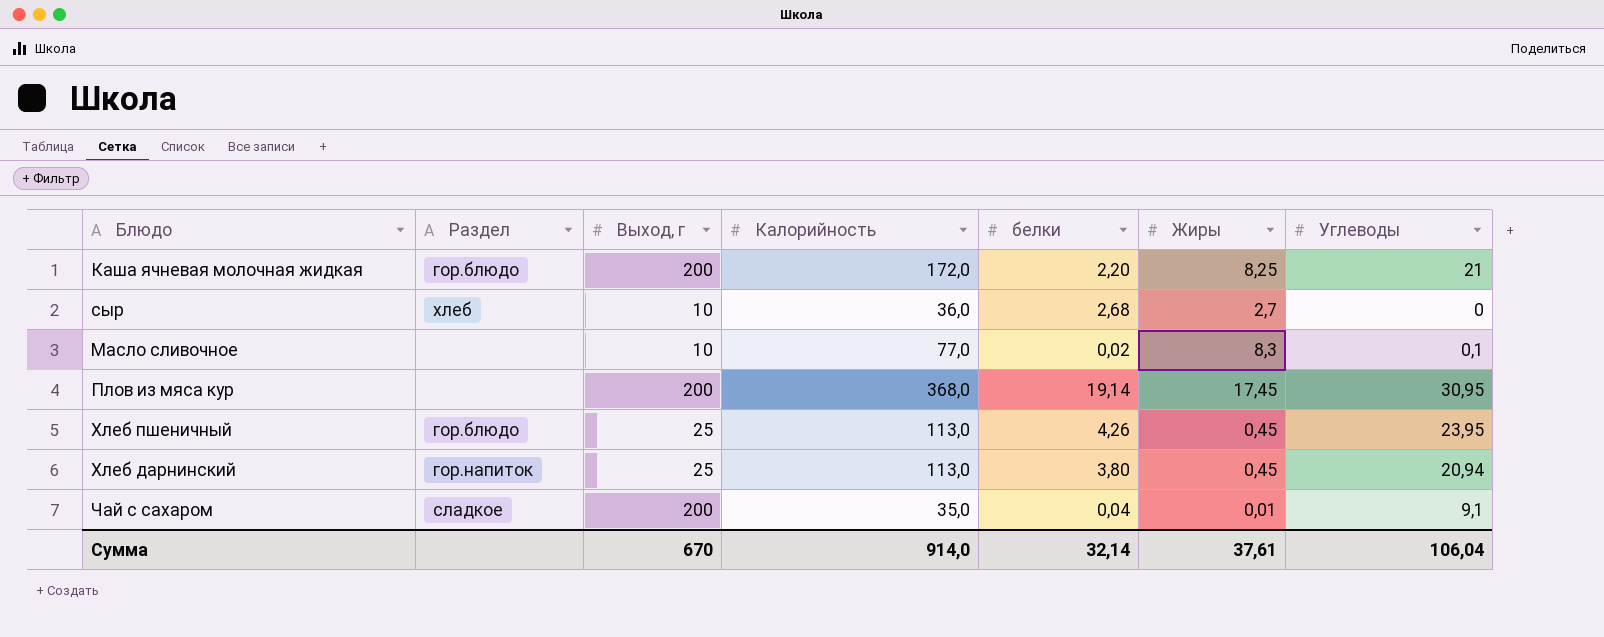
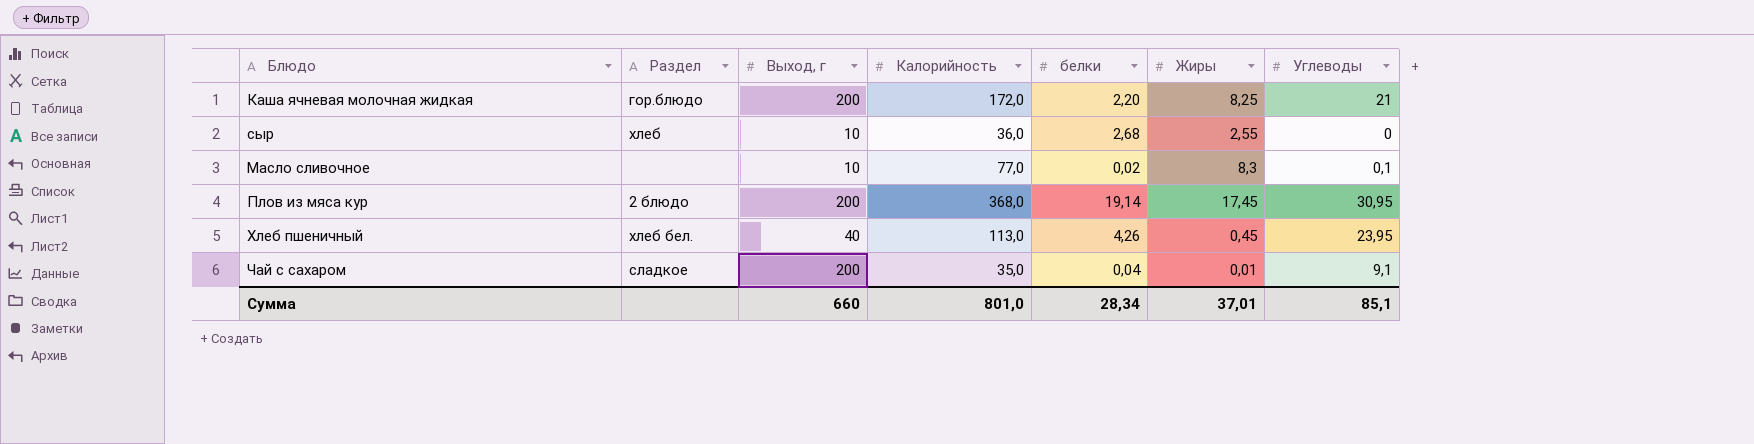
row Хлеб дарнинский: гор.напиток | 25 | 113,0 | 3,80 | 0,45 | 20,94 -> none
сыр | Жиры: 2,7 -> 2,55
Плов из мяса кур | Раздел: none -> 2 блюдо
Хлеб пшеничный | Раздел: гор.блюдо -> хлеб бел.
Хлеб пшеничный | Выход, г: 25 -> 40
Сумма | Выход, г: 670 -> 660
Сумма | Калорийность: 914,0 -> 801,0
Сумма | белки: 32,14 -> 28,34
Сумма | Жиры: 37,61 -> 37,01
Сумма | Углеводы: 106,04 -> 85,1

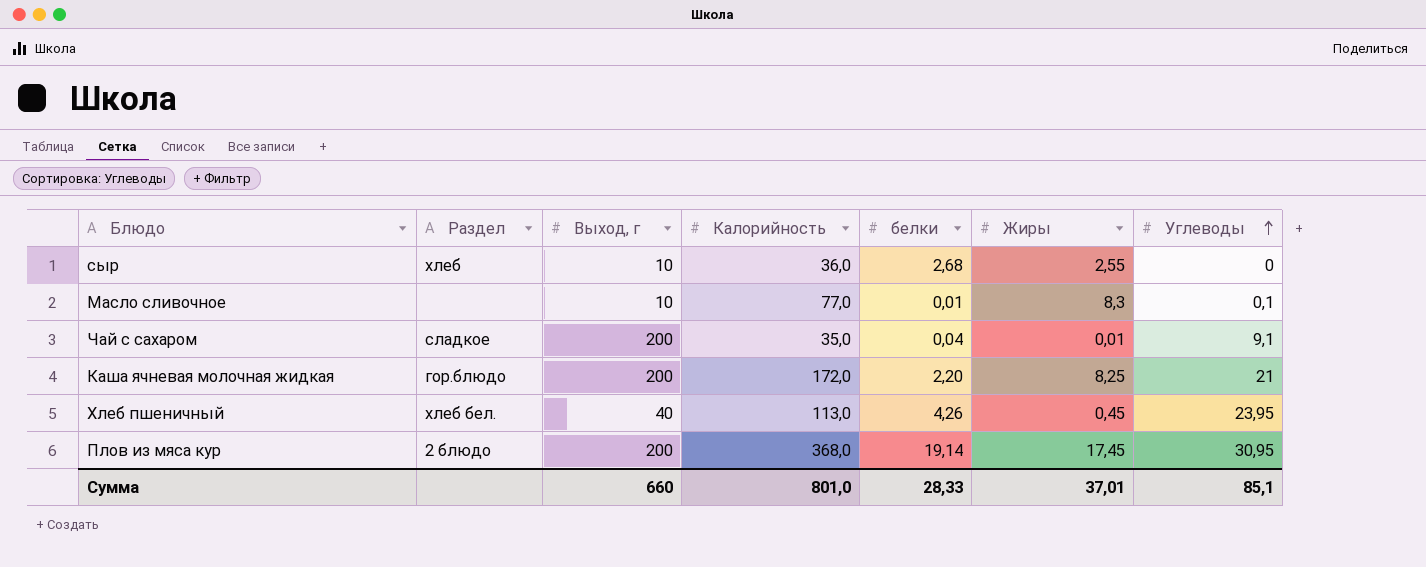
row order: none -> Углеводы ascending
Масло сливочное | белки: 0,02 -> 0,01
Сумма | белки: 28,34 -> 28,33

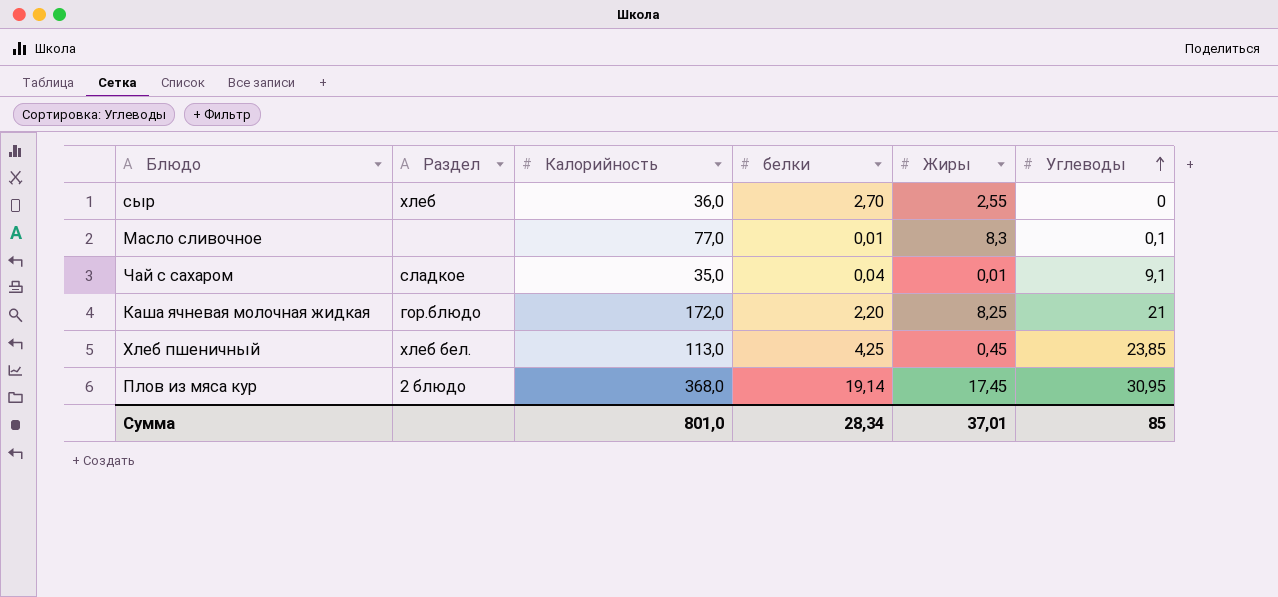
column Выход, г | position: 3 -> none
сыр | белки: 2,68 -> 2,70
Хлеб пшеничный | белки: 4,26 -> 4,25
Хлеб пшеничный | Углеводы: 23,95 -> 23,85
Сумма | белки: 28,33 -> 28,34
Сумма | Углеводы: 85,1 -> 85

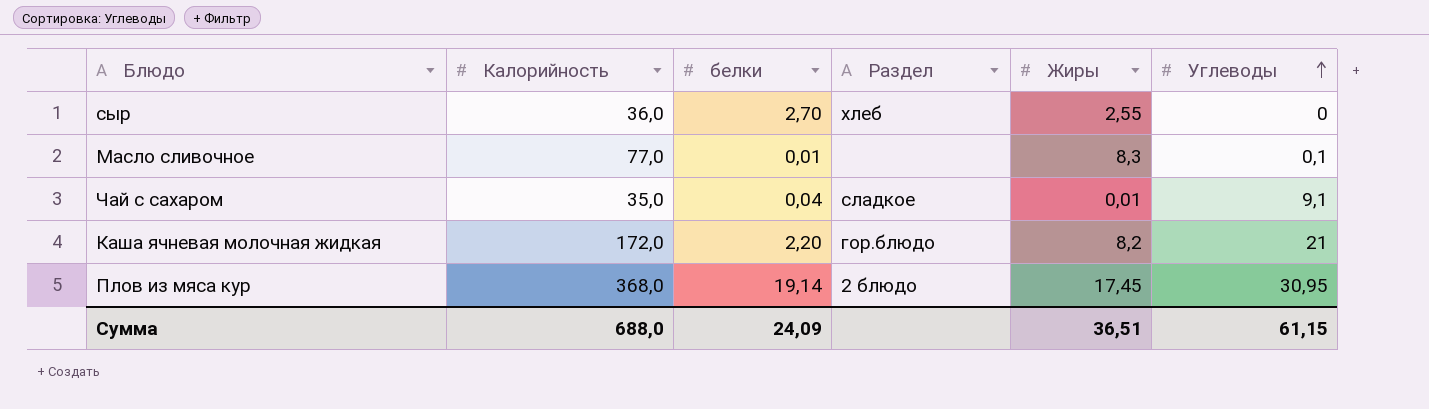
column Раздел | position: 2 -> 4
row Хлеб пшеничный: хлеб бел. | 113,0 | 4,25 | 0,45 | 23,85 -> none
Каша ячневая молочная жидкая | Жиры: 8,25 -> 8,2
Сумма | Калорийность: 801,0 -> 688,0
Сумма | белки: 28,34 -> 24,09
Сумма | Жиры: 37,01 -> 36,51
Сумма | Углеводы: 85 -> 61,15

